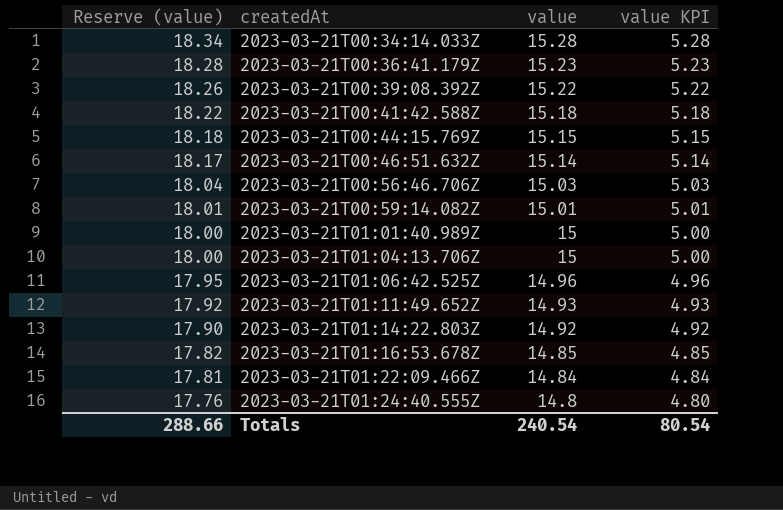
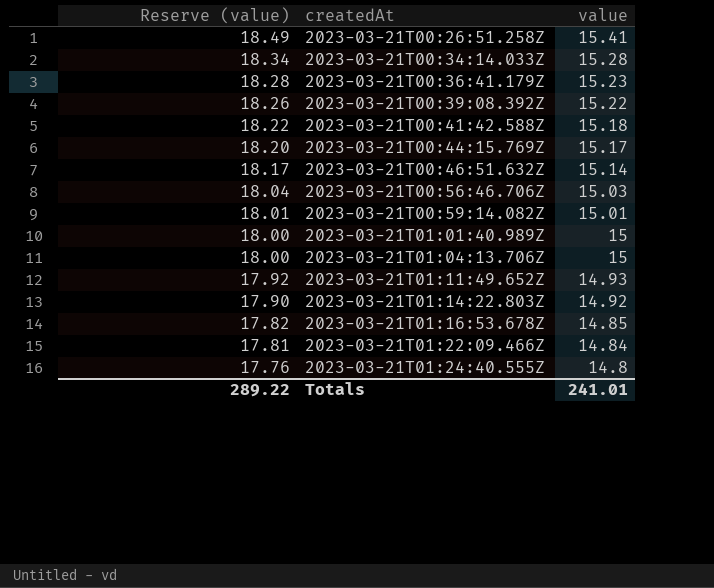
column value KPI | formula: [value] - 10 -> none
row 2023-03-21T01:06:42.525Z: 17.95 | 14.96 | 4.96 -> none
row 2023-03-21T00:26:51.258Z: none -> 18.49 | 15.41
2023-03-21T00:44:15.769Z | Reserve (value): 18.18 -> 18.20
2023-03-21T00:44:15.769Z | value: 15.15 -> 15.17
Totals | Reserve (value): 288.66 -> 289.22
Totals | value: 240.54 -> 241.01

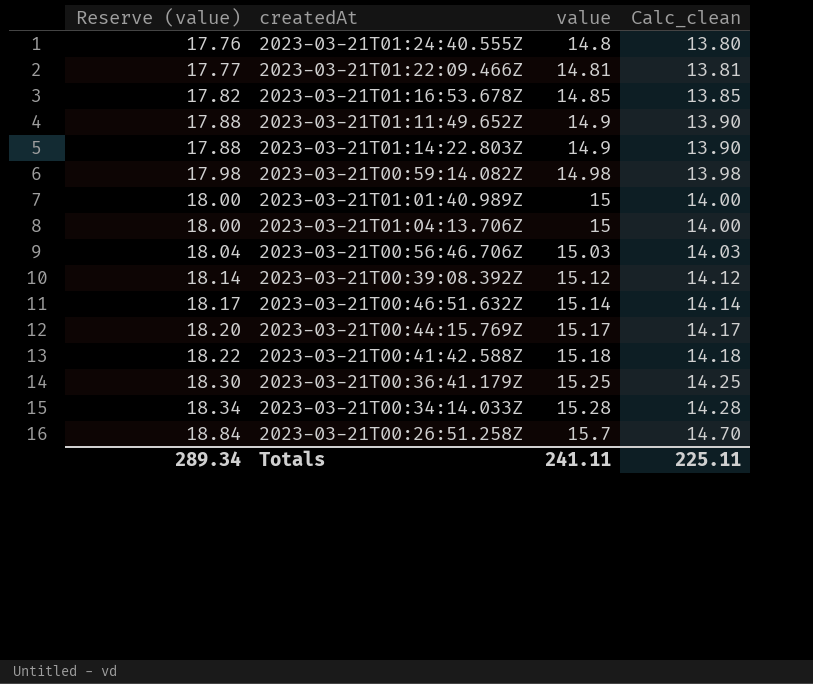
row order: Reserve (value) descending -> Reserve (value) ascending
column Calc_clean | formula: none -> [value] - 1
2023-03-21T01:22:09.466Z | Reserve (value): 17.81 -> 17.77
2023-03-21T01:22:09.466Z | value: 14.84 -> 14.81
2023-03-21T01:11:49.652Z | Reserve (value): 17.92 -> 17.88
2023-03-21T01:11:49.652Z | value: 14.93 -> 14.9
2023-03-21T01:14:22.803Z | Reserve (value): 17.90 -> 17.88
2023-03-21T01:14:22.803Z | value: 14.92 -> 14.9
2023-03-21T00:59:14.082Z | Reserve (value): 18.01 -> 17.98
2023-03-21T00:59:14.082Z | value: 15.01 -> 14.98
2023-03-21T00:39:08.392Z | Reserve (value): 18.26 -> 18.14
2023-03-21T00:39:08.392Z | value: 15.22 -> 15.12
2023-03-21T00:36:41.179Z | Reserve (value): 18.28 -> 18.30
2023-03-21T00:36:41.179Z | value: 15.23 -> 15.25
2023-03-21T00:26:51.258Z | Reserve (value): 18.49 -> 18.84
2023-03-21T00:26:51.258Z | value: 15.41 -> 15.7
Totals | Reserve (value): 289.22 -> 289.34
Totals | value: 241.01 -> 241.11

